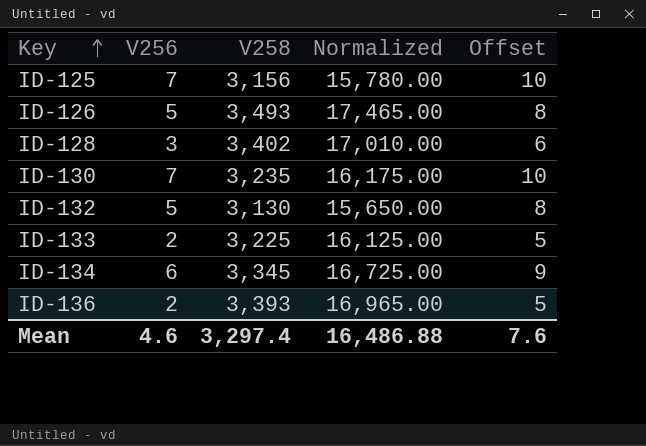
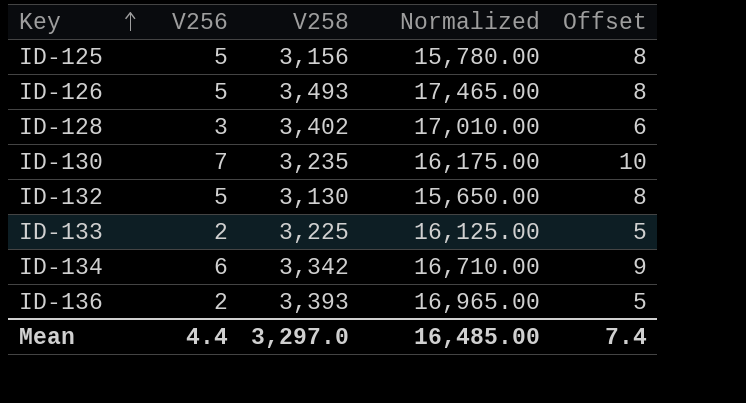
ID-125 | V256: 7 -> 5
ID-125 | Offset: 10 -> 8
ID-134 | V258: 3,345 -> 3,342
ID-134 | Normalized: 16,725.00 -> 16,710.00
Mean | V256: 4.6 -> 4.4
Mean | V258: 3,297.4 -> 3,297.0
Mean | Normalized: 16,486.88 -> 16,485.00
Mean | Offset: 7.6 -> 7.4

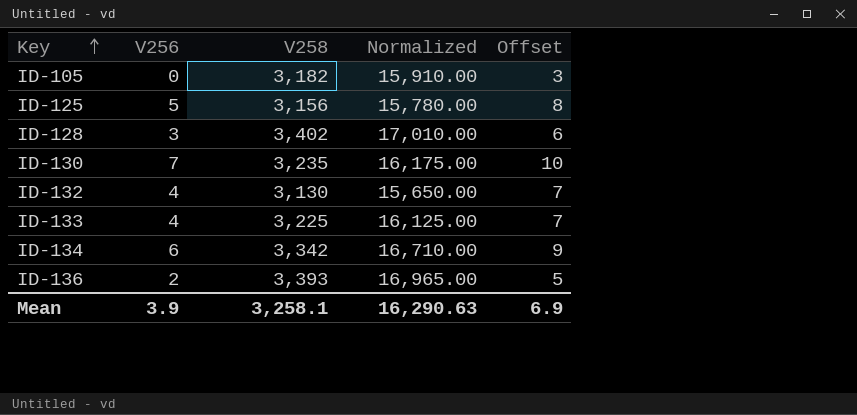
row ID-126: 5 | 3,493 | 17,465.00 | 8 -> none
row ID-105: none -> 0 | 3,182 | 15,910.00 | 3
ID-132 | V256: 5 -> 4
ID-132 | Offset: 8 -> 7
ID-133 | V256: 2 -> 4
ID-133 | Offset: 5 -> 7
Mean | V256: 4.4 -> 3.9
Mean | V258: 3,297.0 -> 3,258.1
Mean | Normalized: 16,485.00 -> 16,290.63
Mean | Offset: 7.4 -> 6.9

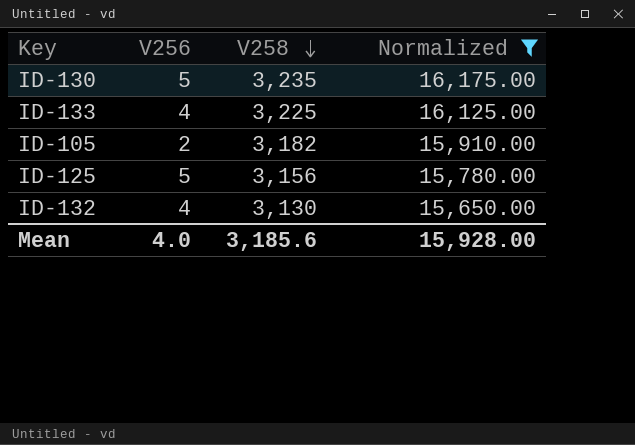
filter: none -> Normalized <= 16,175.00
row order: Key ascending -> V258 descending
column Offset | formula: [V256] + 3 -> none
ID-130 | V256: 7 -> 5
ID-105 | V256: 0 -> 2
Mean | V256: 3.9 -> 4.0
Mean | V258: 3,258.1 -> 3,185.6
Mean | Normalized: 16,290.63 -> 15,928.00

